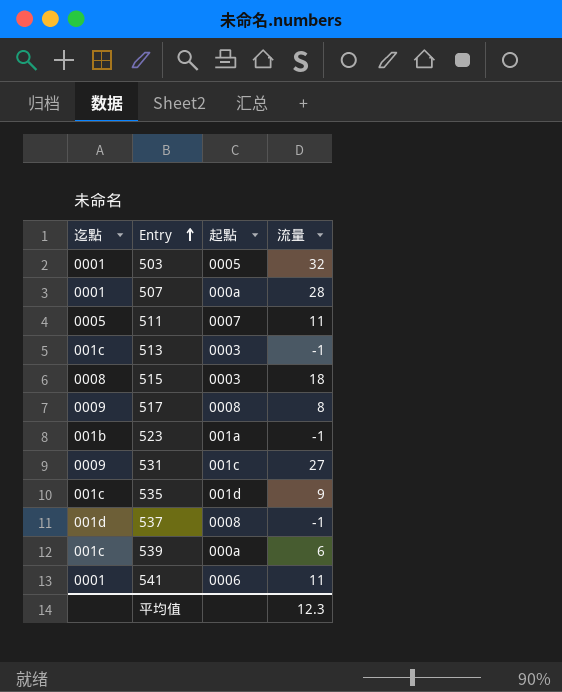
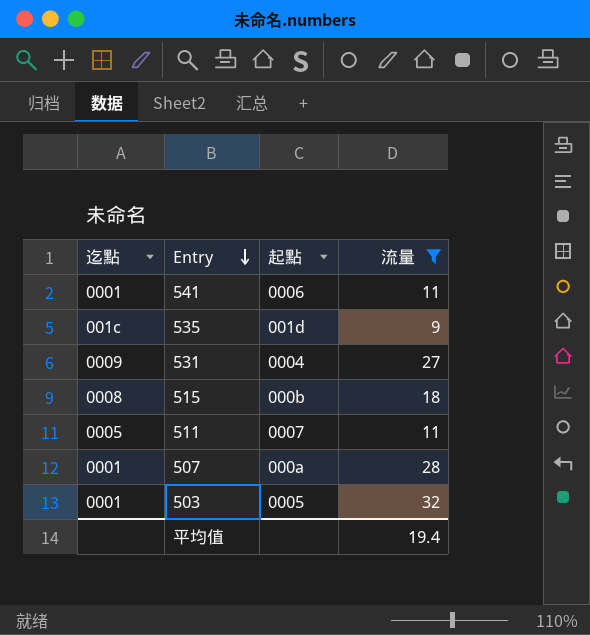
filter: none -> 流量 >= 9
row order: Entry ascending -> Entry descending
531 | 起點: 001c -> 0004
515 | 起點: 0003 -> 000b
平均值 | 流量: 12.3 -> 19.4

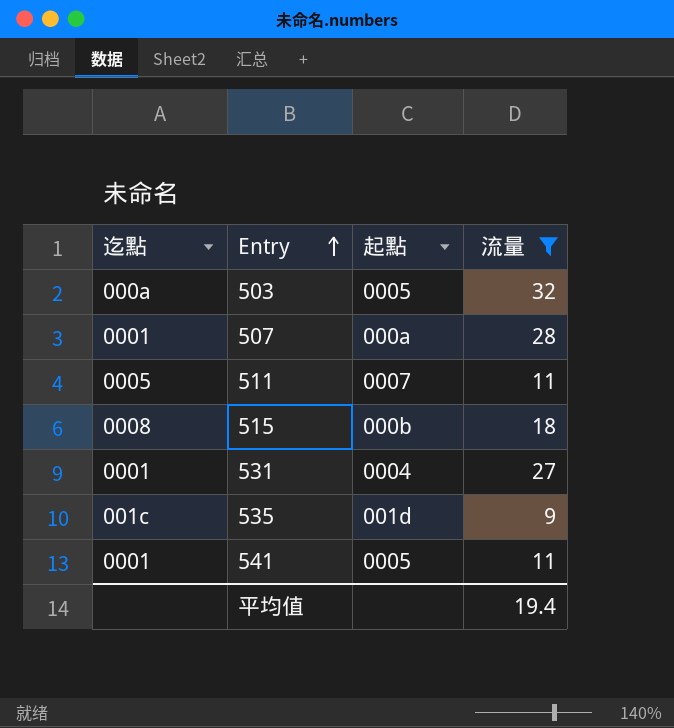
row order: Entry descending -> Entry ascending
503 | 迄點: 0001 -> 000a
531 | 迄點: 0009 -> 0001
541 | 起點: 0006 -> 0005

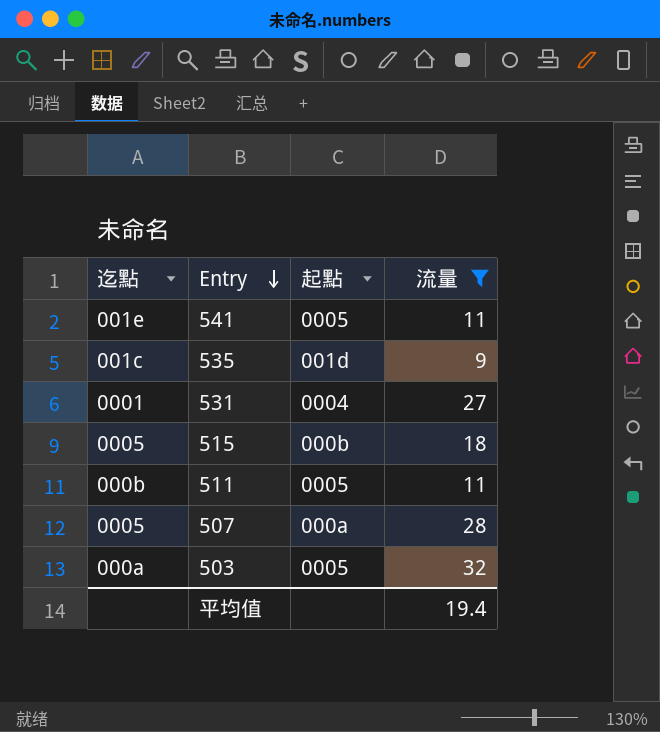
row order: Entry ascending -> Entry descending
541 | 迄點: 0001 -> 001e
515 | 迄點: 0008 -> 0005
511 | 迄點: 0005 -> 000b
511 | 起點: 0007 -> 0005
507 | 迄點: 0001 -> 0005

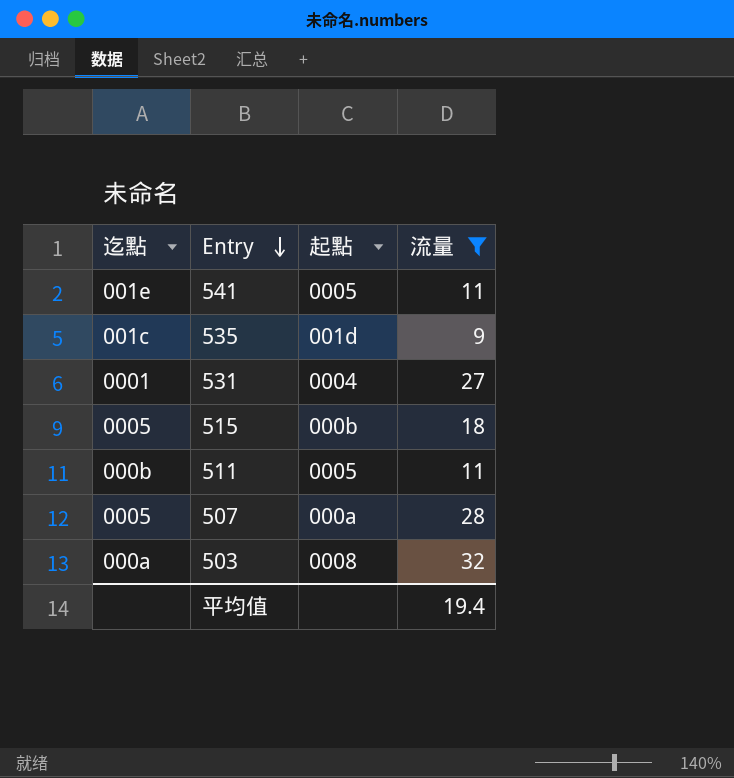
503 | 起點: 0005 -> 0008

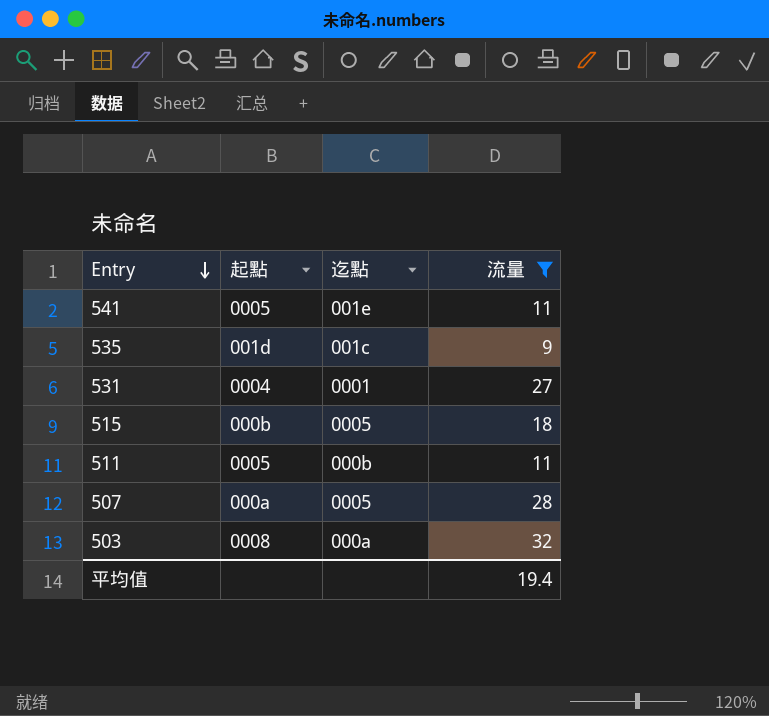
column 迄點 | position: 1 -> 3

